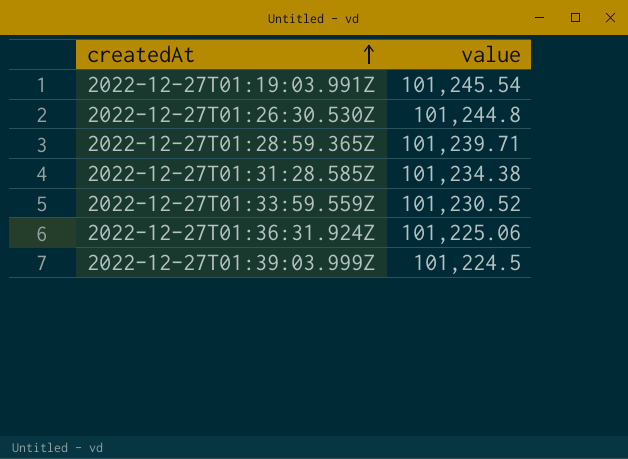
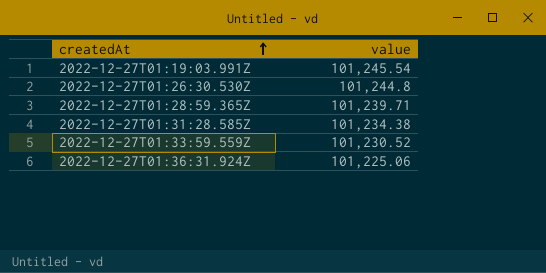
row 2022-12-27T01:39:03.999Z: 101,224.5 -> none

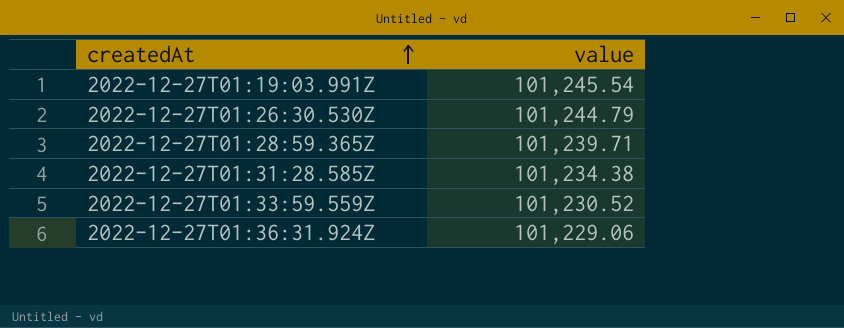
2022-12-27T01:26:30.530Z | value: 101,244.8 -> 101,244.79
2022-12-27T01:36:31.924Z | value: 101,225.06 -> 101,229.06

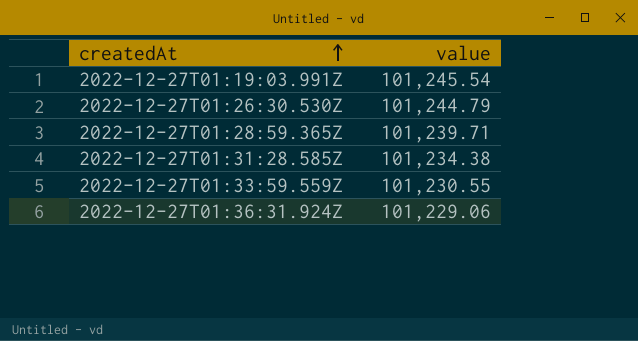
2022-12-27T01:33:59.559Z | value: 101,230.52 -> 101,230.55

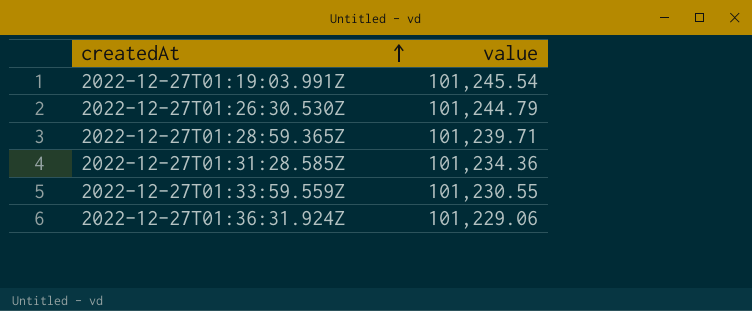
2022-12-27T01:31:28.585Z | value: 101,234.38 -> 101,234.36

